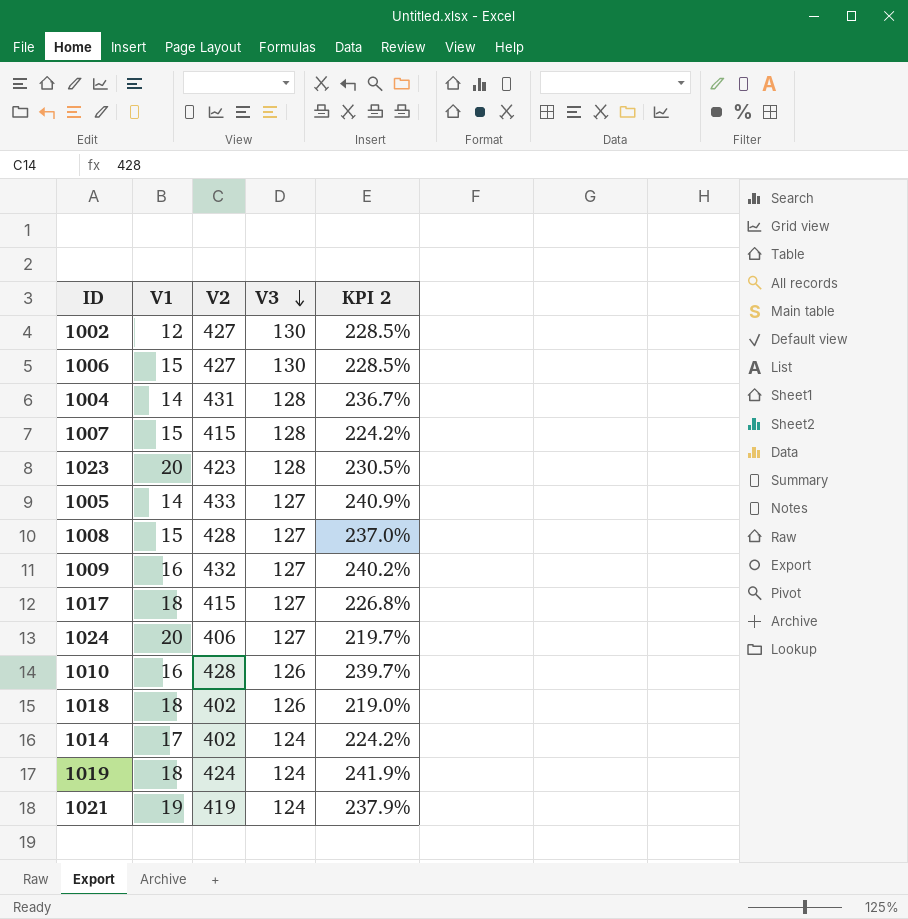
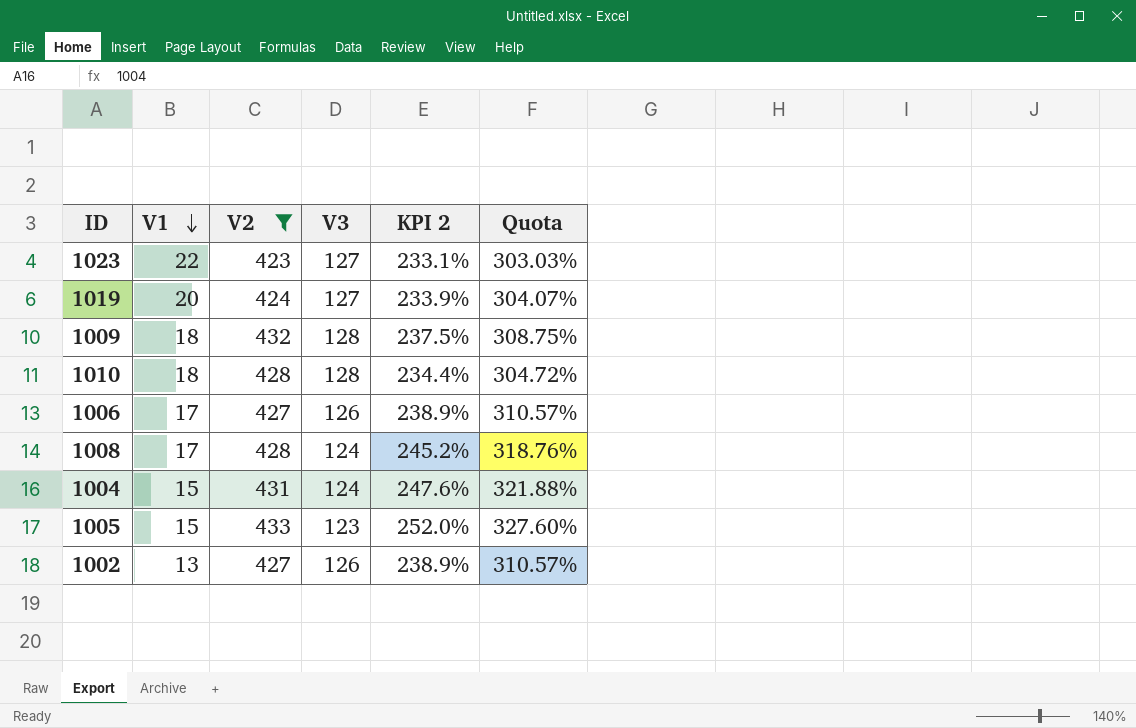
filter: none -> V2 >= 423
row order: V3 descending -> V1 descending
column Quota | formula: none -> [KPI 2] * 1.3
1023 | V1: 20 -> 22
1023 | V3: 128 -> 127
1023 | KPI 2: 230.5% -> 233.1%
1019 | V1: 18 -> 20
1019 | V3: 124 -> 127
1019 | KPI 2: 241.9% -> 233.9%
1009 | V1: 16 -> 18
1009 | V3: 127 -> 128
1009 | KPI 2: 240.2% -> 237.5%
1010 | V1: 16 -> 18
1010 | V3: 126 -> 128
1010 | KPI 2: 239.7% -> 234.4%
1006 | V1: 15 -> 17
1006 | V3: 130 -> 126
1006 | KPI 2: 228.5% -> 238.9%
1008 | V1: 15 -> 17
1008 | V3: 127 -> 124
1008 | KPI 2: 237.0% -> 245.2%
1004 | V1: 14 -> 15
1004 | V3: 128 -> 124
1004 | KPI 2: 236.7% -> 247.6%
1005 | V1: 14 -> 15
1005 | V3: 127 -> 123
1005 | KPI 2: 240.9% -> 252.0%
1002 | V1: 12 -> 13
1002 | V3: 130 -> 126
1002 | KPI 2: 228.5% -> 238.9%

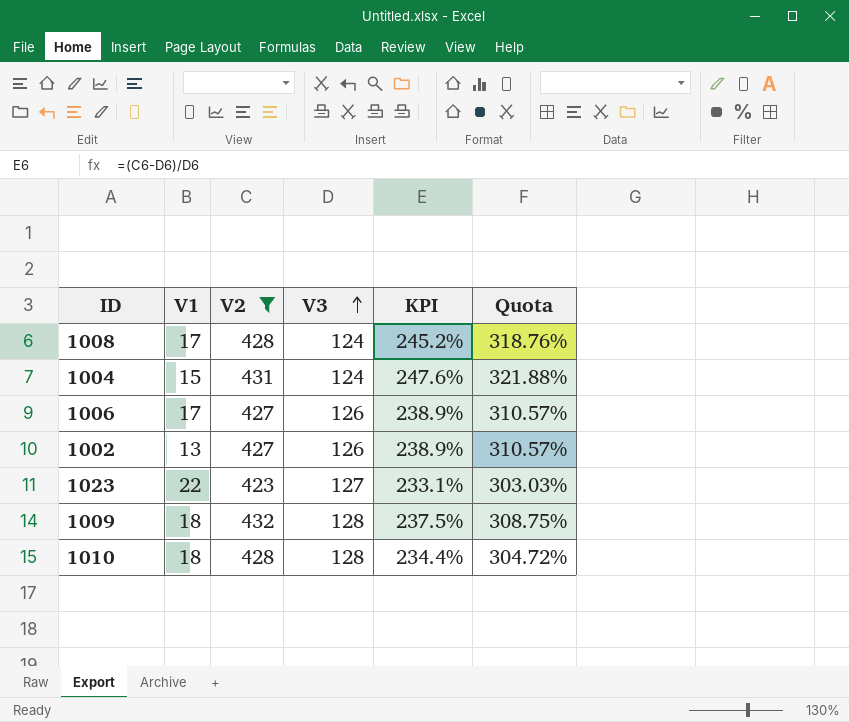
row order: V1 descending -> V3 ascending
column name: KPI 2 -> KPI
row 1019: 20 | 424 | 127 | 233.9% | 304.07% -> none
row 1005: 15 | 433 | 123 | 252.0% | 327.60% -> none

